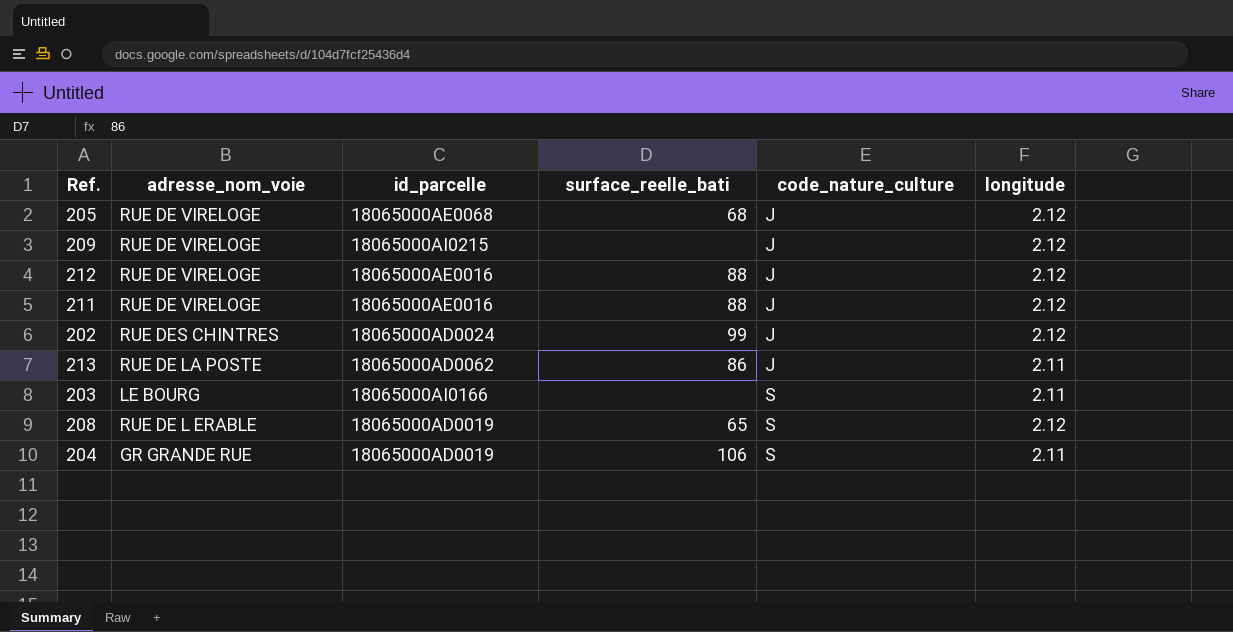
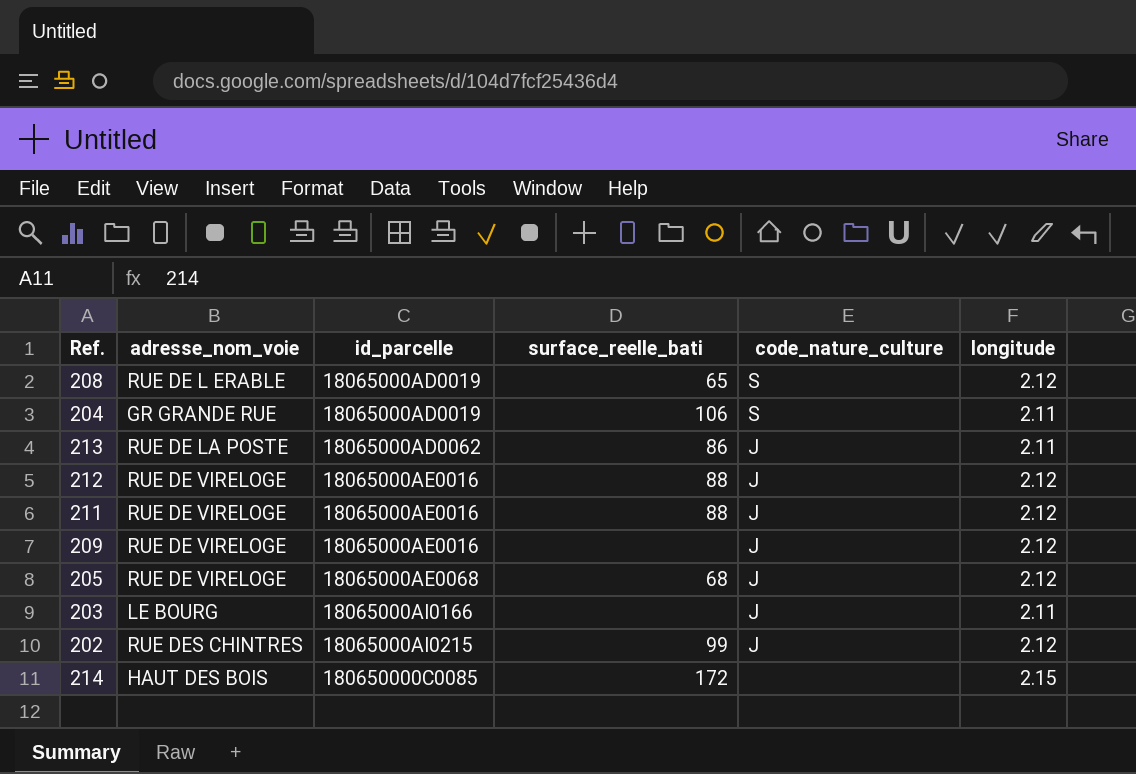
row order: code_nature_culture ascending -> id_parcelle ascending
209 | id_parcelle: 18065000AI0215 -> 18065000AE0016
203 | code_nature_culture: S -> J
202 | id_parcelle: 18065000AD0024 -> 18065000AI0215
row 214: none -> HAUT DES BOIS | 180650000C0085 | 172 | none | 2.15

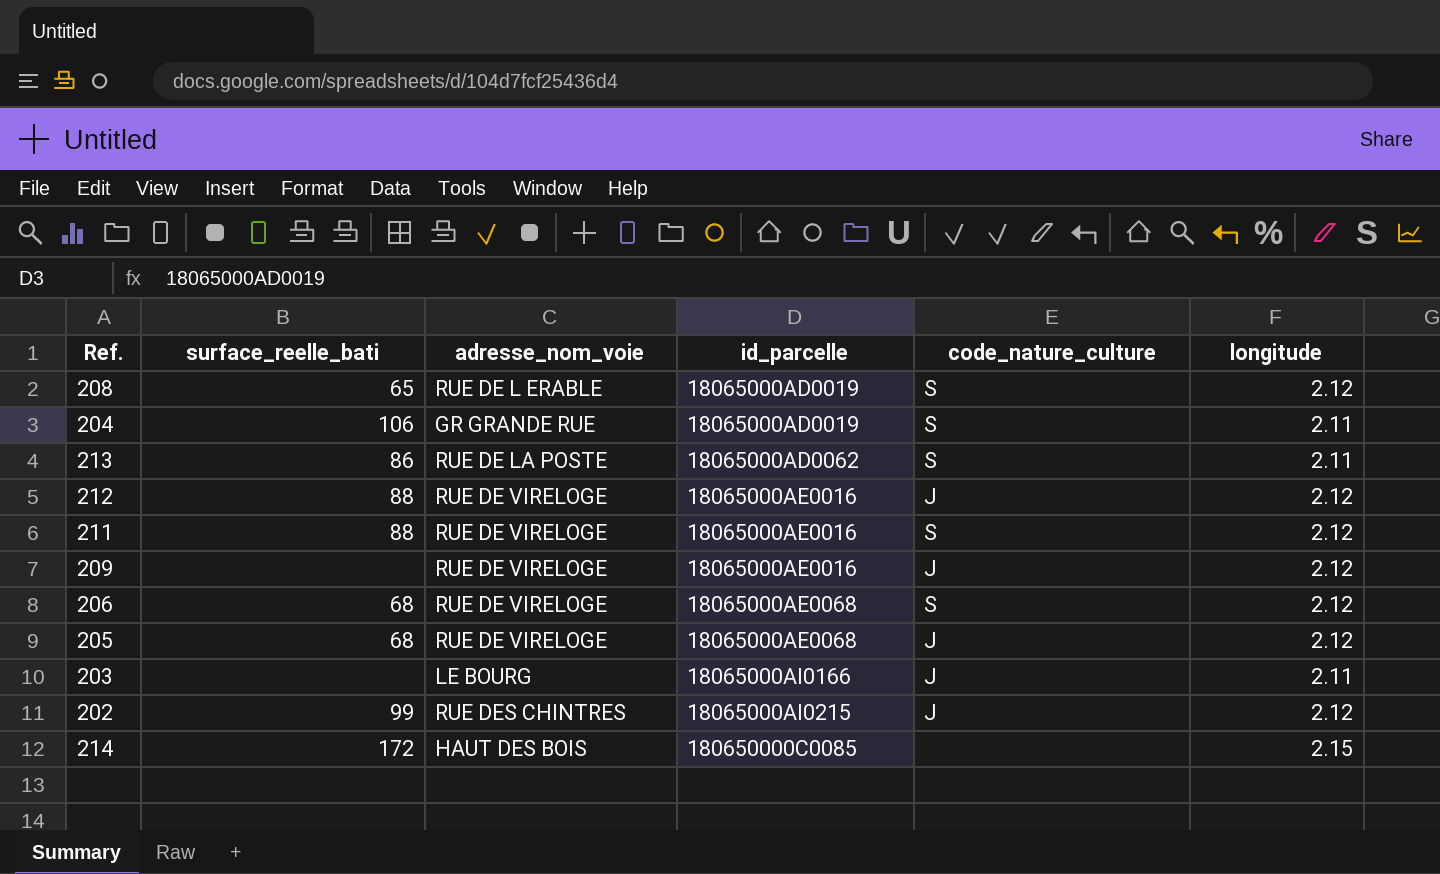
column surface_reelle_bati | position: 4 -> 2
213 | code_nature_culture: J -> S
211 | code_nature_culture: J -> S
row 206: none -> 68 | RUE DE VIRELOGE | 18065000AE0068 | S | 2.12

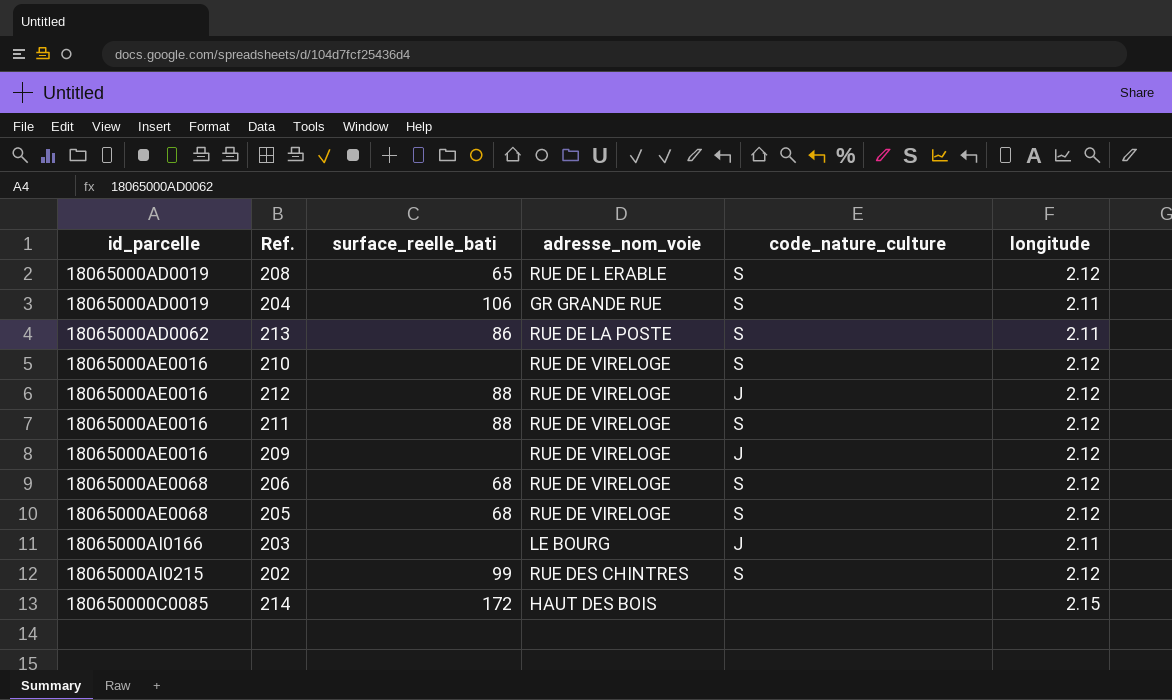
column id_parcelle | position: 4 -> 1
row 210: none -> 18065000AE0016 | none | RUE DE VIRELOGE | S | 2.12
205 | code_nature_culture: J -> S
202 | code_nature_culture: J -> S

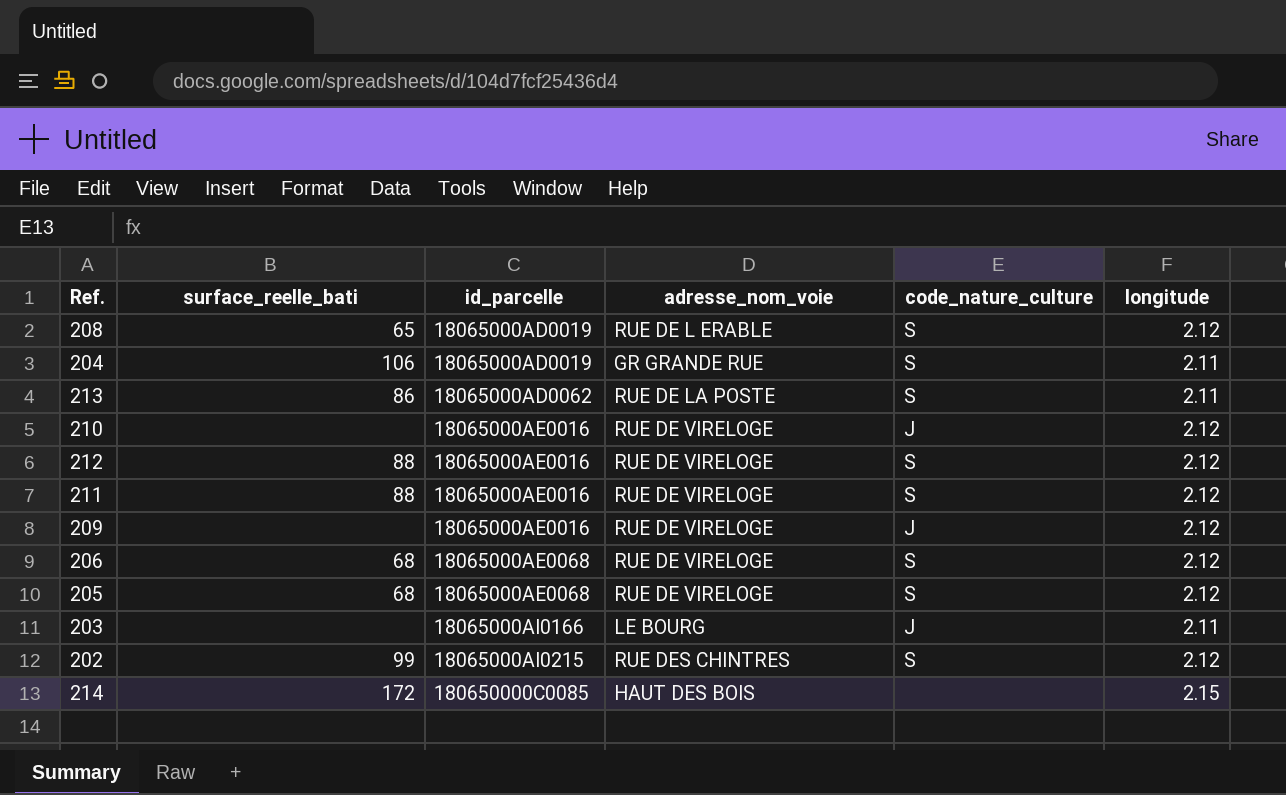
column id_parcelle | position: 1 -> 3
210 | code_nature_culture: S -> J
212 | code_nature_culture: J -> S

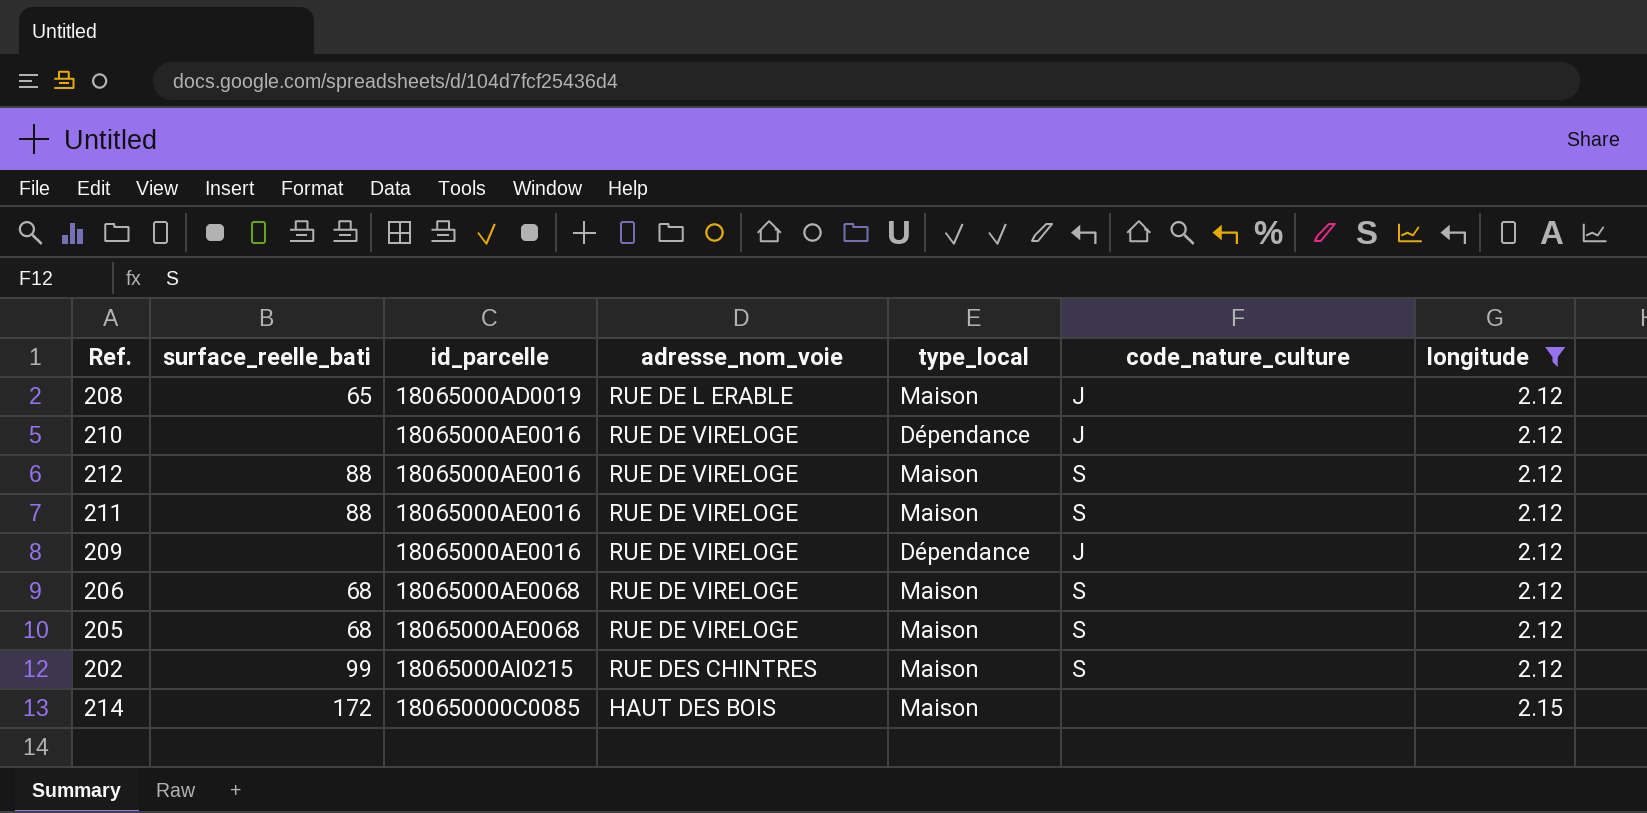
filter: none -> longitude != 2.11
column type_local | position: none -> 5
208 | code_nature_culture: S -> J

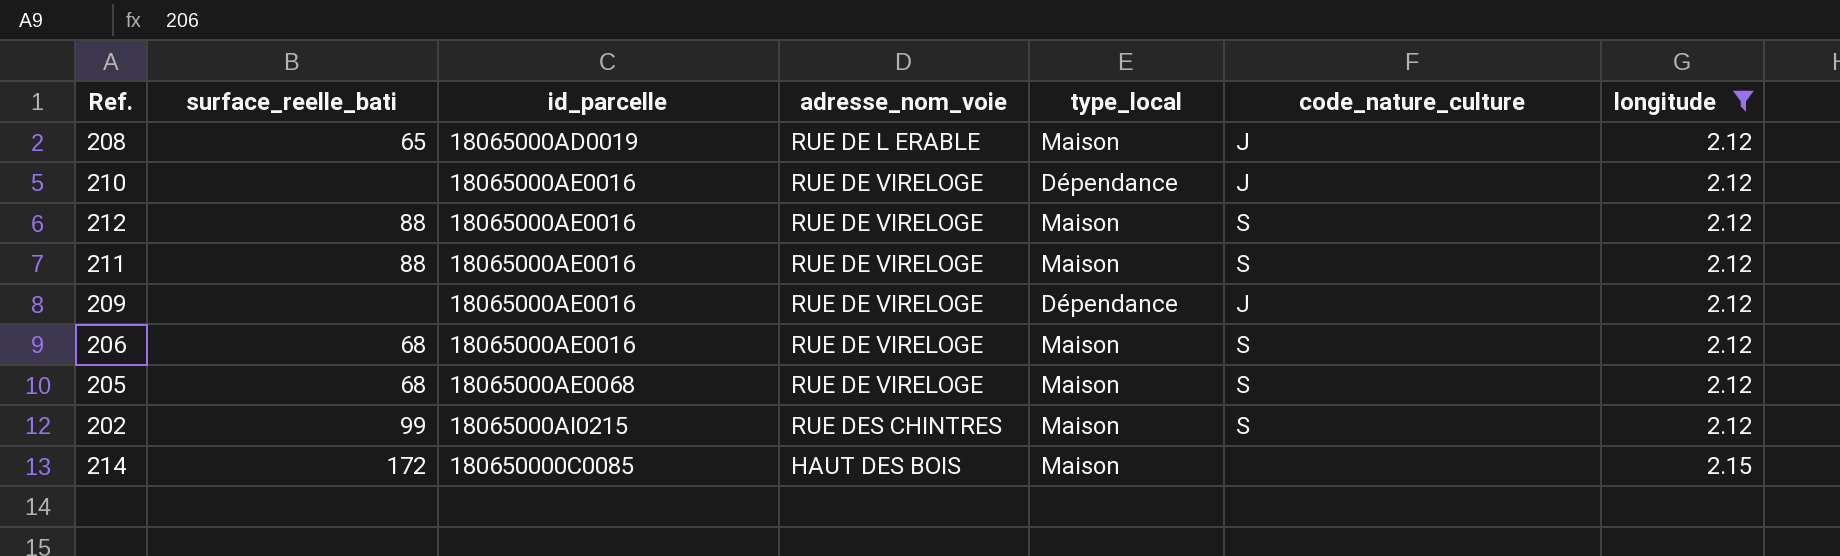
206 | id_parcelle: 18065000AE0068 -> 18065000AE0016

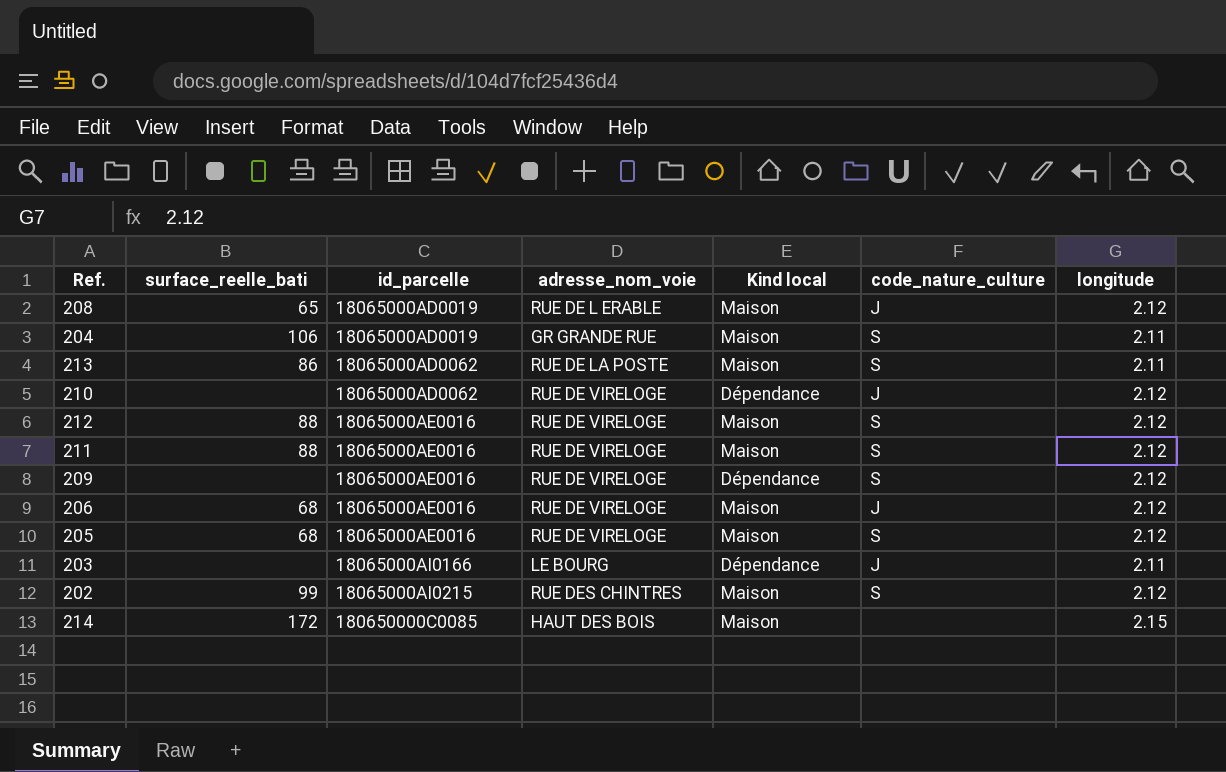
filter: longitude != 2.11 -> none
column name: type_local -> Kind local
210 | id_parcelle: 18065000AE0016 -> 18065000AD0062
209 | code_nature_culture: J -> S
206 | code_nature_culture: S -> J
205 | id_parcelle: 18065000AE0068 -> 18065000AE0016

